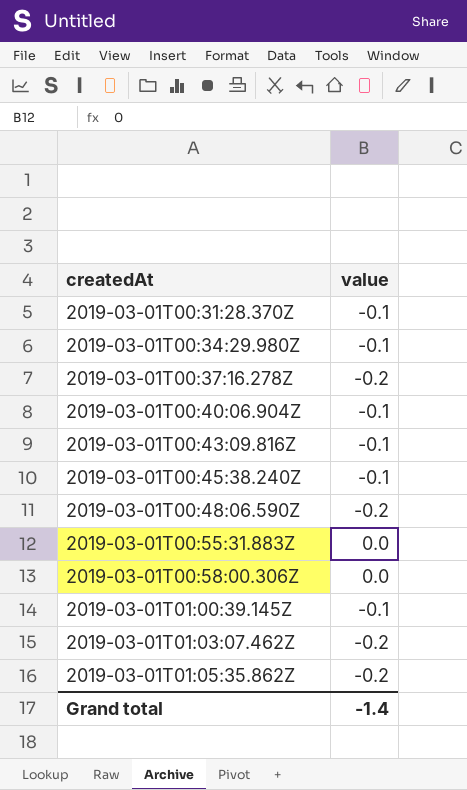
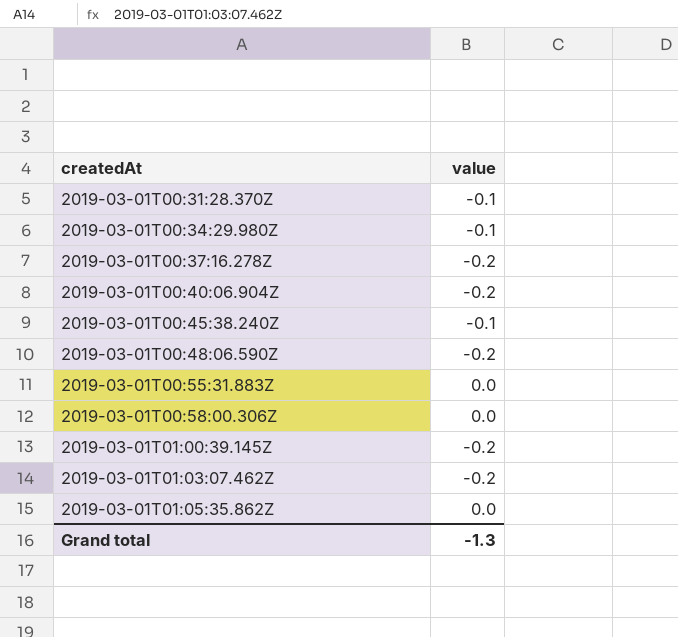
row 2019-03-01T00:43:09.816Z: -0.1 -> none
2019-03-01T00:40:06.904Z | value: -0.1 -> -0.2
2019-03-01T01:00:39.145Z | value: -0.1 -> -0.2
2019-03-01T01:05:35.862Z | value: -0.2 -> 0.0
Grand total | value: -1.4 -> -1.3

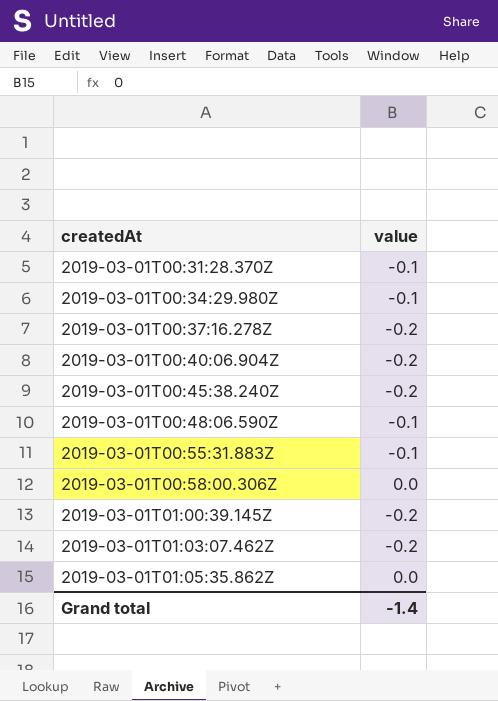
2019-03-01T00:45:38.240Z | value: -0.1 -> -0.2
2019-03-01T00:48:06.590Z | value: -0.2 -> -0.1
2019-03-01T00:55:31.883Z | value: 0.0 -> -0.1
Grand total | value: -1.3 -> -1.4

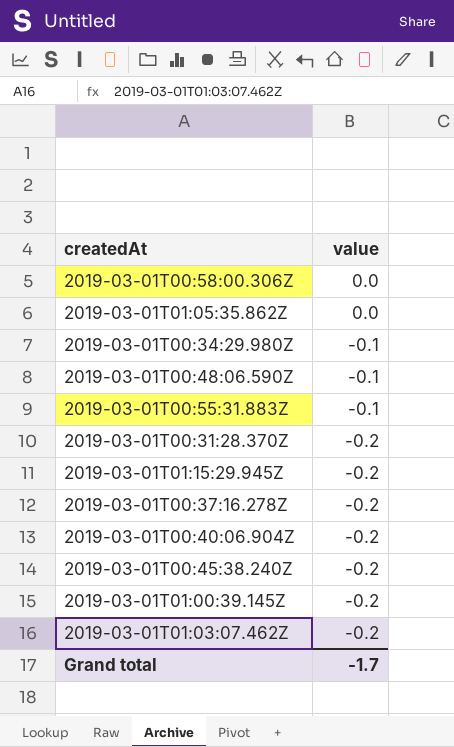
row order: createdAt ascending -> value descending
2019-03-01T00:31:28.370Z | value: -0.1 -> -0.2
row 2019-03-01T01:15:29.945Z: none -> -0.2
Grand total | value: -1.4 -> -1.7

